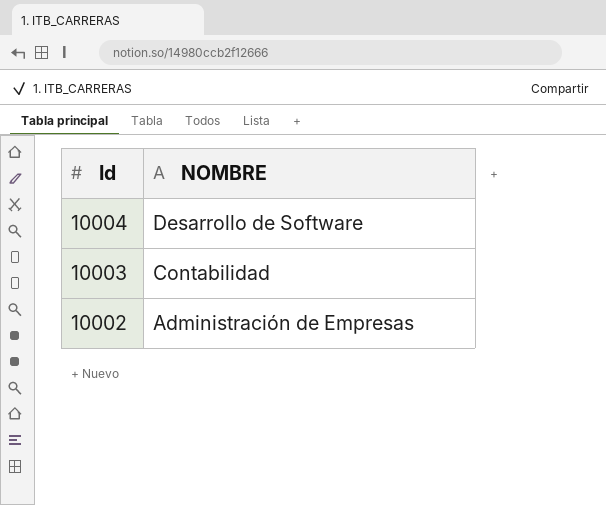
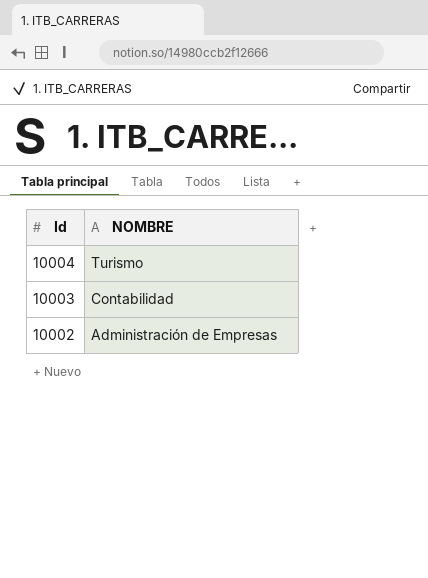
10004 | NOMBRE: Desarrollo de Software -> Turismo

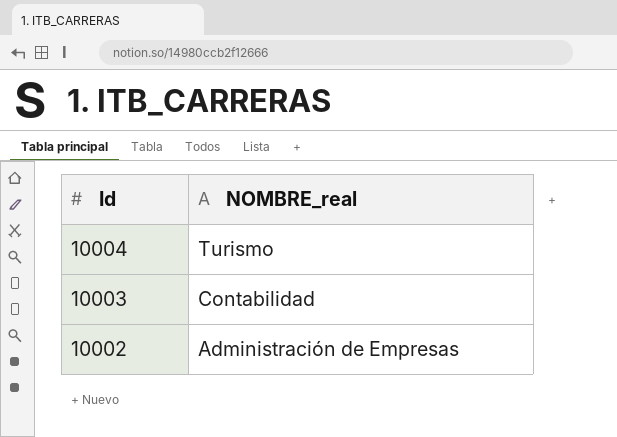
column name: NOMBRE -> NOMBRE_real

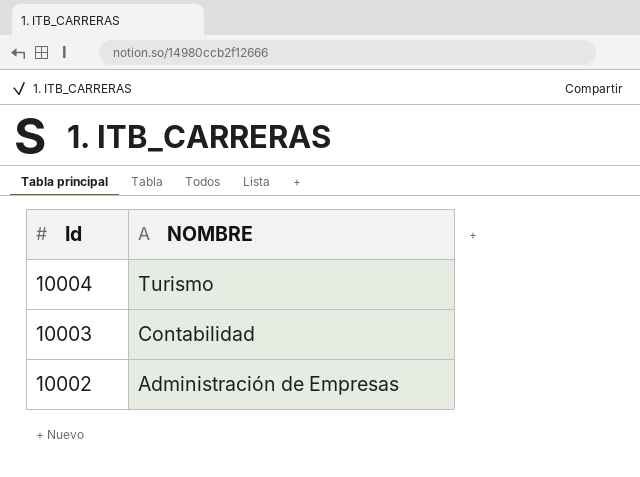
column name: NOMBRE_real -> NOMBRE

